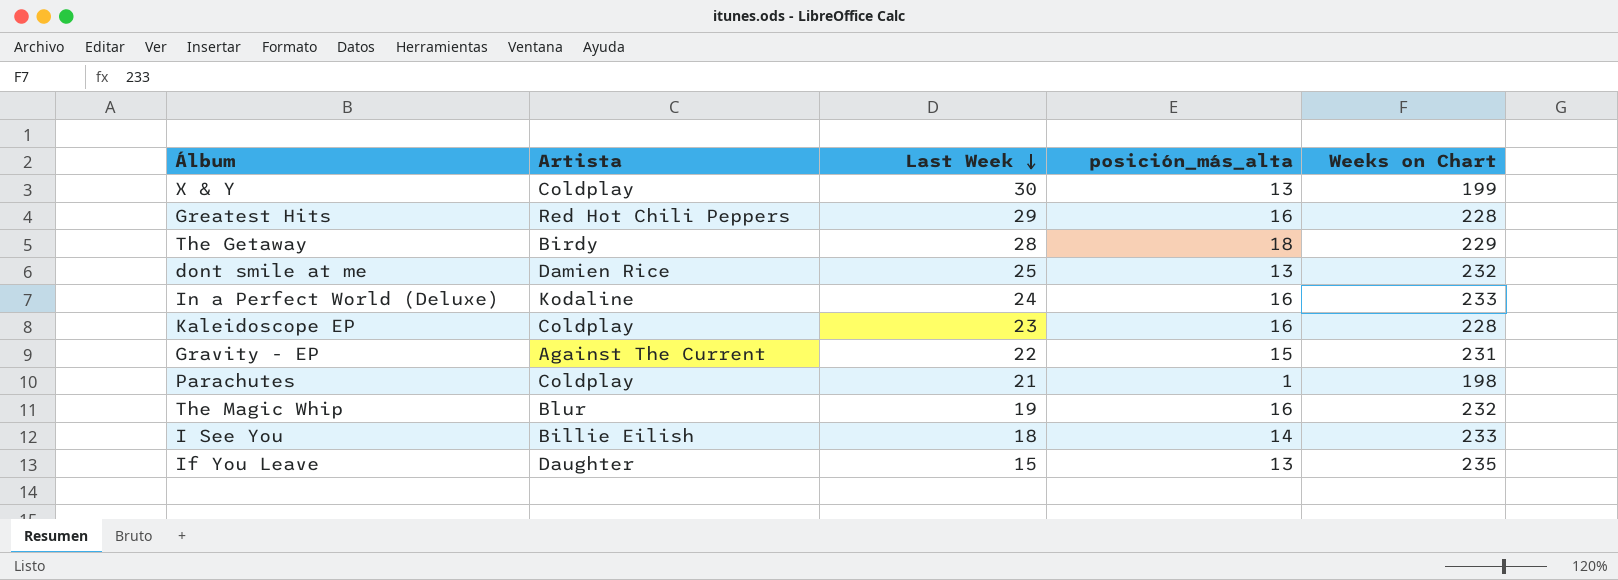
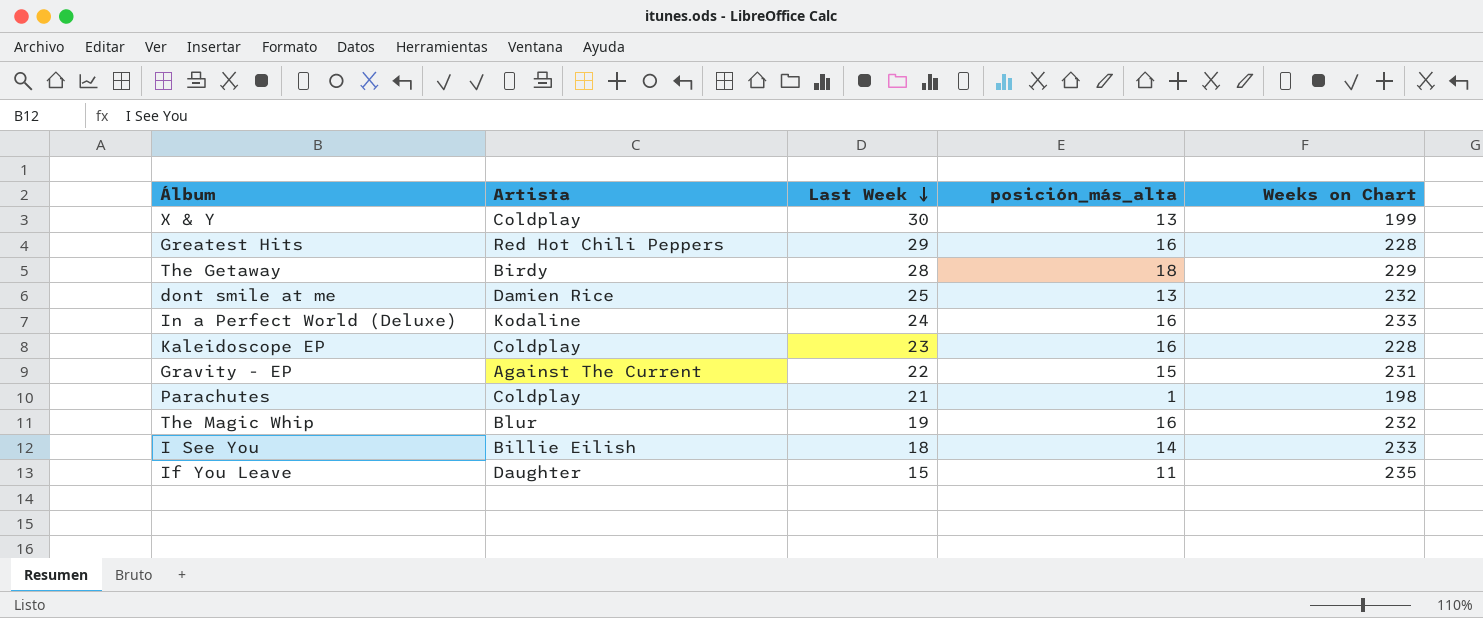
If You Leave | posición_más_alta: 13 -> 11

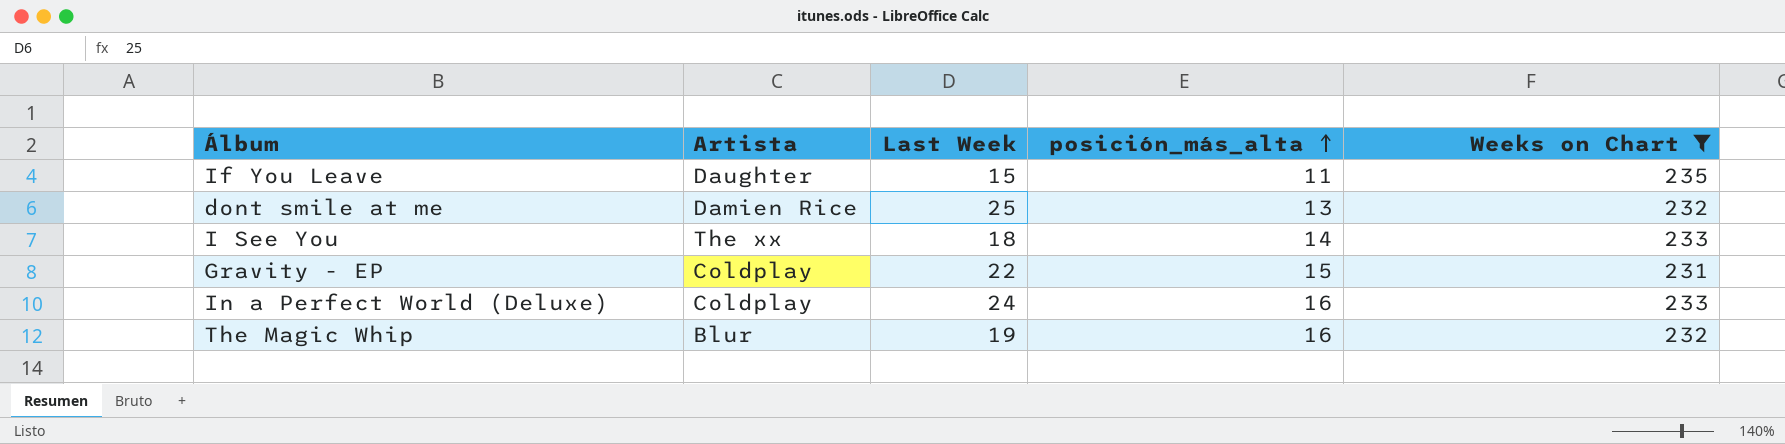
filter: none -> Weeks on Chart >= 231
row order: Last Week descending -> posición_más_alta ascending
I See You | Artista: Billie Eilish -> The xx
Gravity - EP | Artista: Against The Current -> Coldplay
In a Perfect World (Deluxe) | Artista: Kodaline -> Coldplay

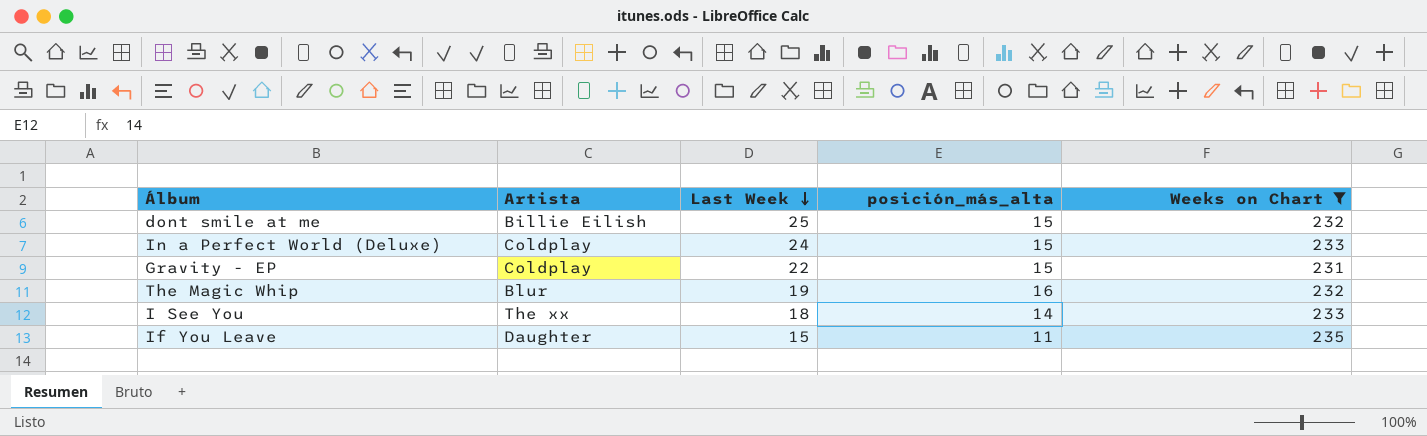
row order: posición_más_alta ascending -> Last Week descending
dont smile at me | Artista: Damien Rice -> Billie Eilish
dont smile at me | posición_más_alta: 13 -> 15
In a Perfect World (Deluxe) | posición_más_alta: 16 -> 15

